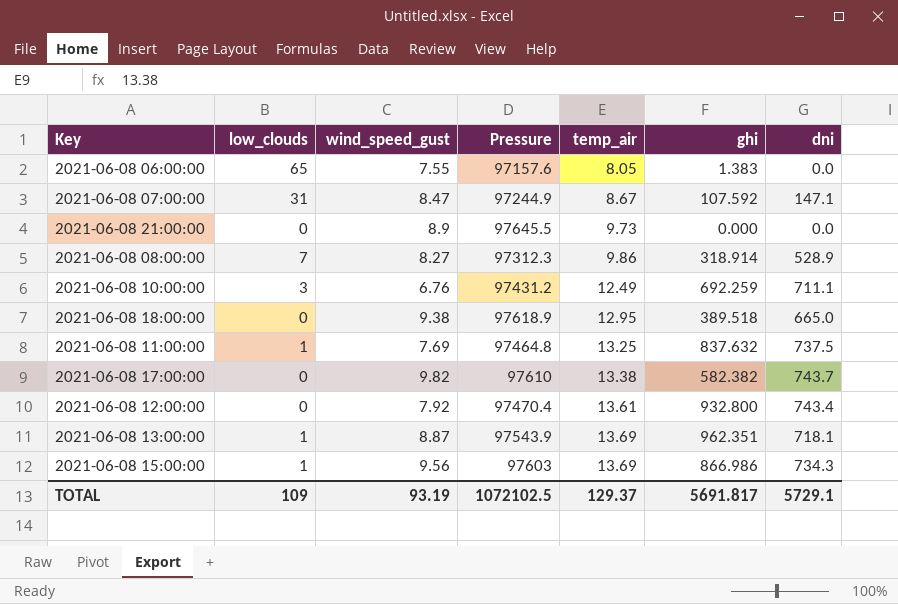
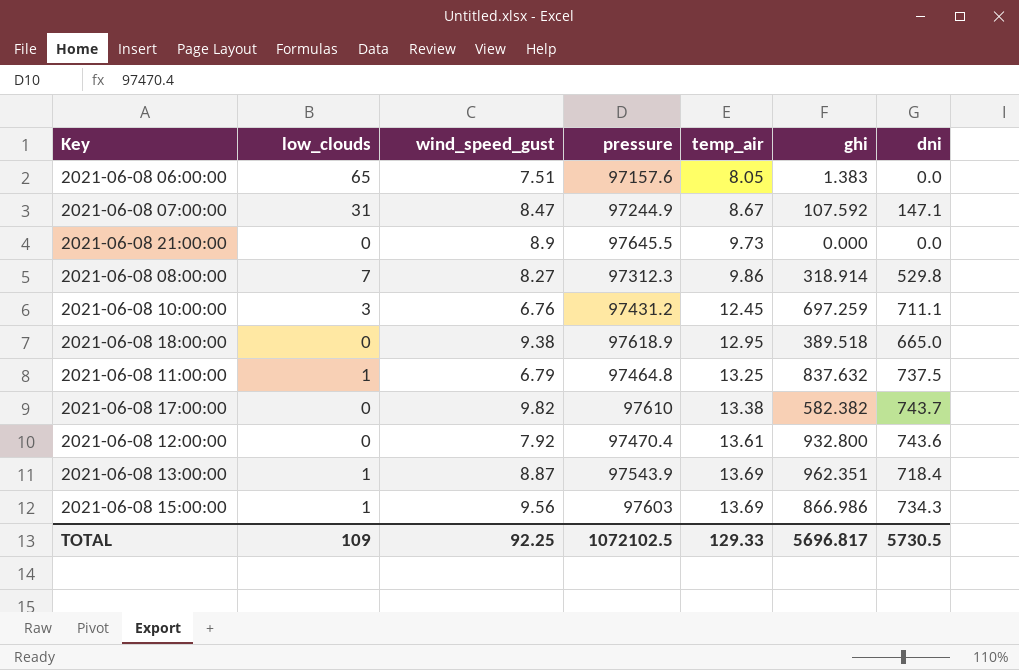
column name: Pressure -> pressure
2021-06-08 06:00:00 | wind_speed_gust: 7.55 -> 7.51
2021-06-08 08:00:00 | dni: 528.9 -> 529.8
2021-06-08 10:00:00 | temp_air: 12.49 -> 12.45
2021-06-08 10:00:00 | ghi: 692.259 -> 697.259
2021-06-08 11:00:00 | wind_speed_gust: 7.69 -> 6.79
2021-06-08 12:00:00 | dni: 743.4 -> 743.6
2021-06-08 13:00:00 | dni: 718.1 -> 718.4
TOTAL | wind_speed_gust: 93.19 -> 92.25
TOTAL | temp_air: 129.37 -> 129.33
TOTAL | ghi: 5691.817 -> 5696.817
TOTAL | dni: 5729.1 -> 5730.5

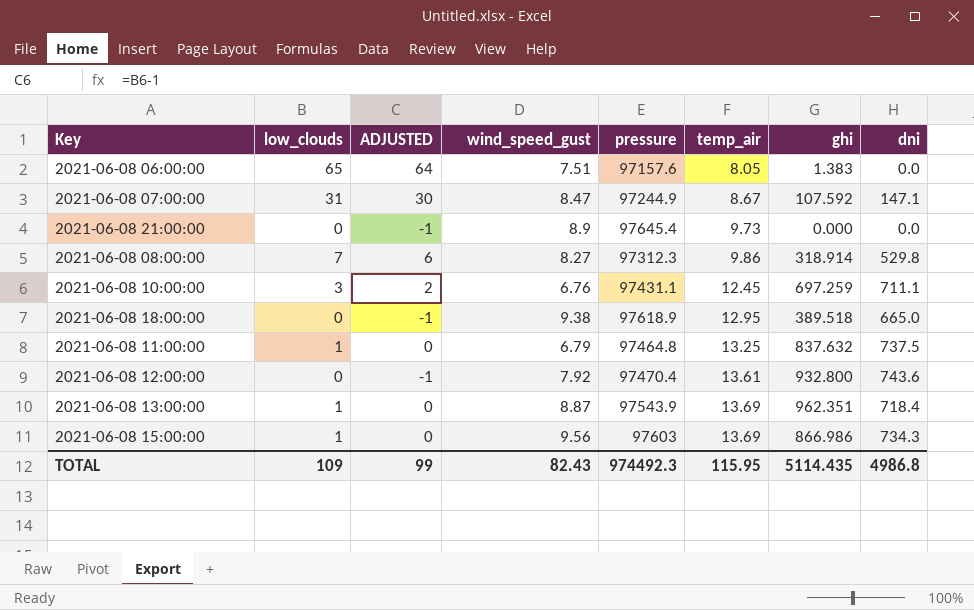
column ADJUSTED | formula: none -> [low_clouds] - 1
row 2021-06-08 17:00:00: 0 | 9.82 | 97610 | 13.38 | 582.382 | 743.7 -> none
2021-06-08 21:00:00 | pressure: 97645.5 -> 97645.4
2021-06-08 10:00:00 | pressure: 97431.2 -> 97431.1
TOTAL | wind_speed_gust: 92.25 -> 82.43
TOTAL | pressure: 1072102.5 -> 974492.3
TOTAL | temp_air: 129.33 -> 115.95
TOTAL | ghi: 5696.817 -> 5114.435
TOTAL | dni: 5730.5 -> 4986.8

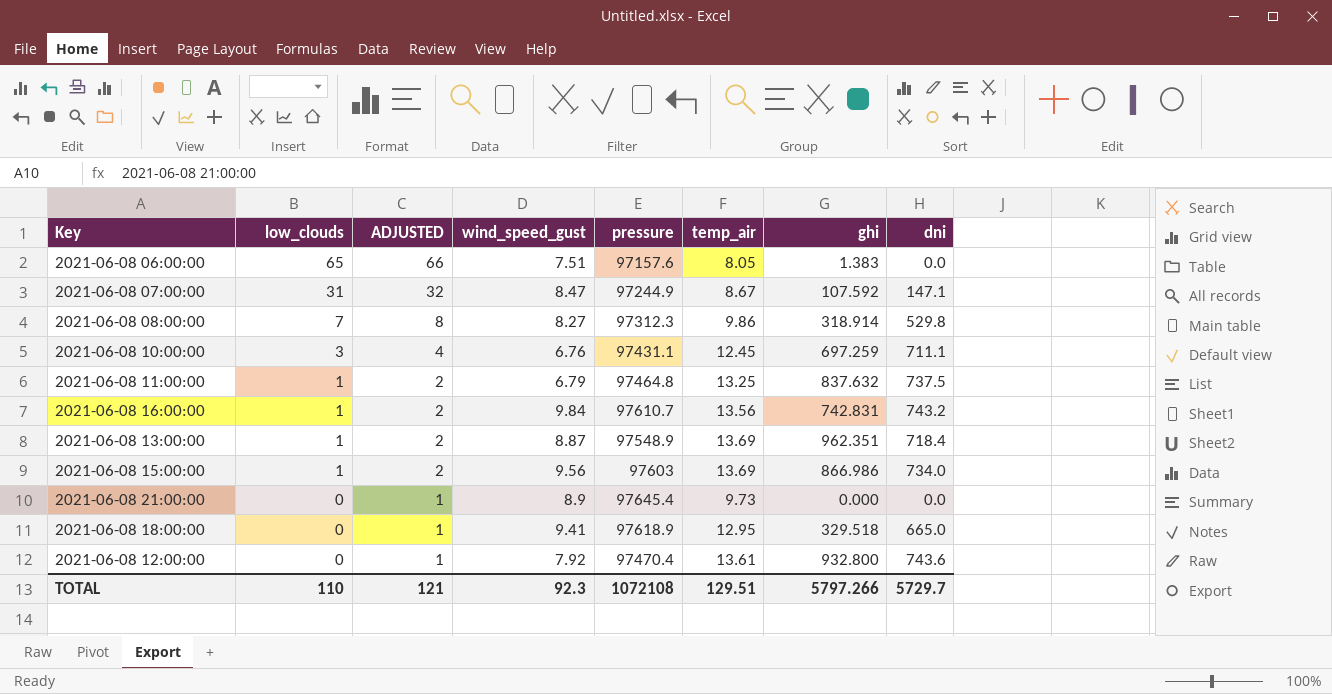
row order: temp_air ascending -> low_clouds descending
column ADJUSTED | formula: [low_clouds] - 1 -> [low_clouds] + 1
row 2021-06-08 16:00:00: none -> 1 | 2 | 9.84 | 97610.7 | 13.56 | 742.831 | 743.2
2021-06-08 13:00:00 | pressure: 97543.9 -> 97548.9
2021-06-08 15:00:00 | dni: 734.3 -> 734.0
2021-06-08 18:00:00 | wind_speed_gust: 9.38 -> 9.41
2021-06-08 18:00:00 | ghi: 389.518 -> 329.518
TOTAL | low_clouds: 109 -> 110
TOTAL | ADJUSTED: 99 -> 121
TOTAL | wind_speed_gust: 82.43 -> 92.3
TOTAL | pressure: 974492.3 -> 1072108
TOTAL | temp_air: 115.95 -> 129.51
TOTAL | ghi: 5114.435 -> 5797.266
TOTAL | dni: 4986.8 -> 5729.7

